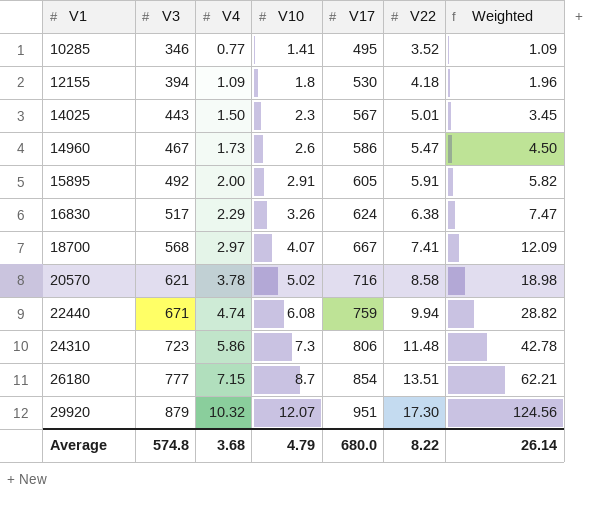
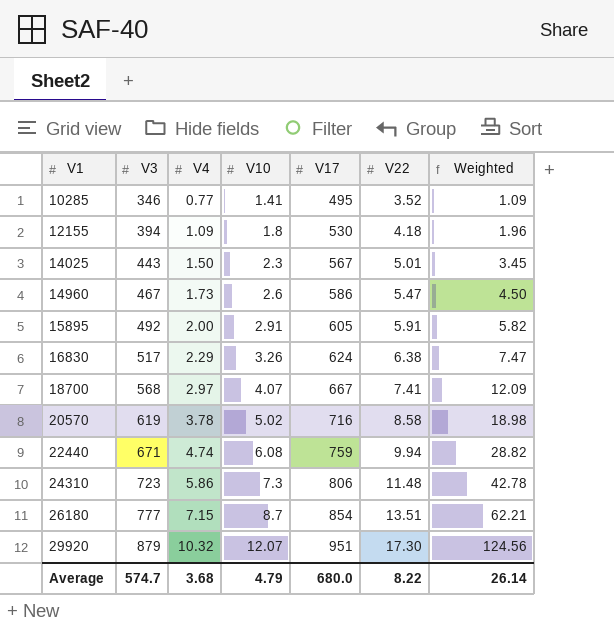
20570 | V3: 621 -> 619
Average | V3: 574.8 -> 574.7

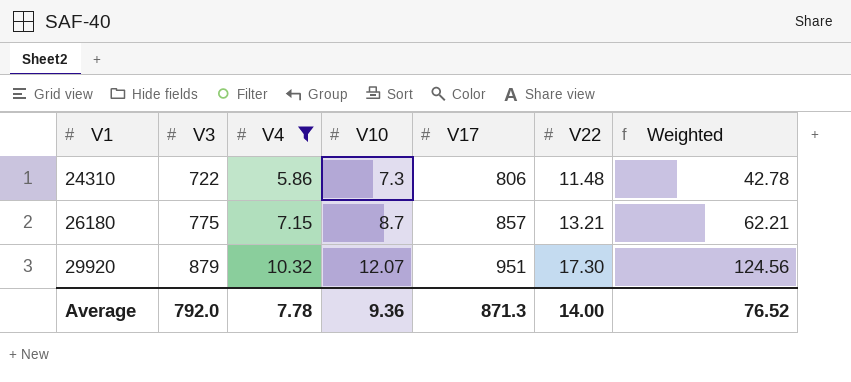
filter: none -> V4 >= 5.86
24310 | V3: 723 -> 722
26180 | V3: 777 -> 775
26180 | V17: 854 -> 857
26180 | V22: 13.51 -> 13.21
Average | V3: 574.7 -> 792.0
Average | V4: 3.68 -> 7.78
Average | V10: 4.79 -> 9.36
Average | V17: 680.0 -> 871.3
Average | V22: 8.22 -> 14.00
Average | Weighted: 26.14 -> 76.52

